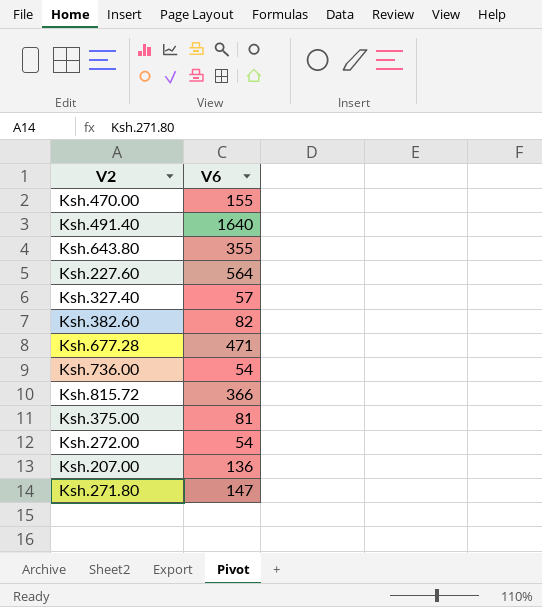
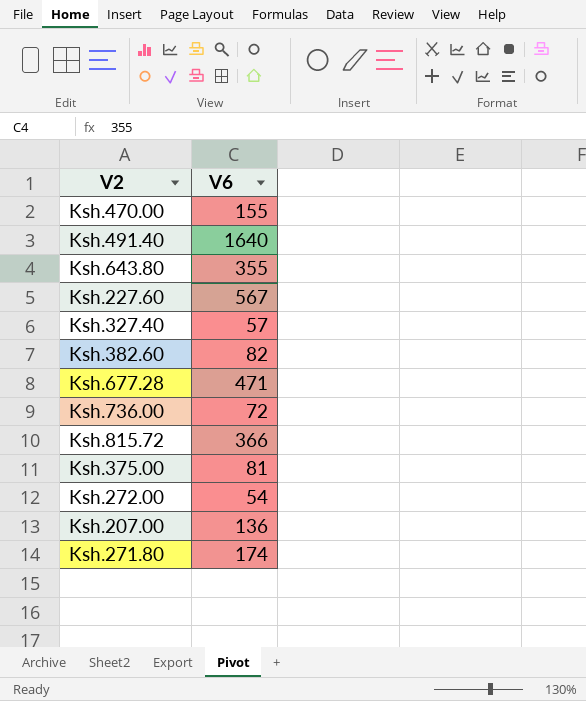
Ksh.227.60 | V6: 564 -> 567
Ksh.736.00 | V6: 54 -> 72
Ksh.271.80 | V6: 147 -> 174

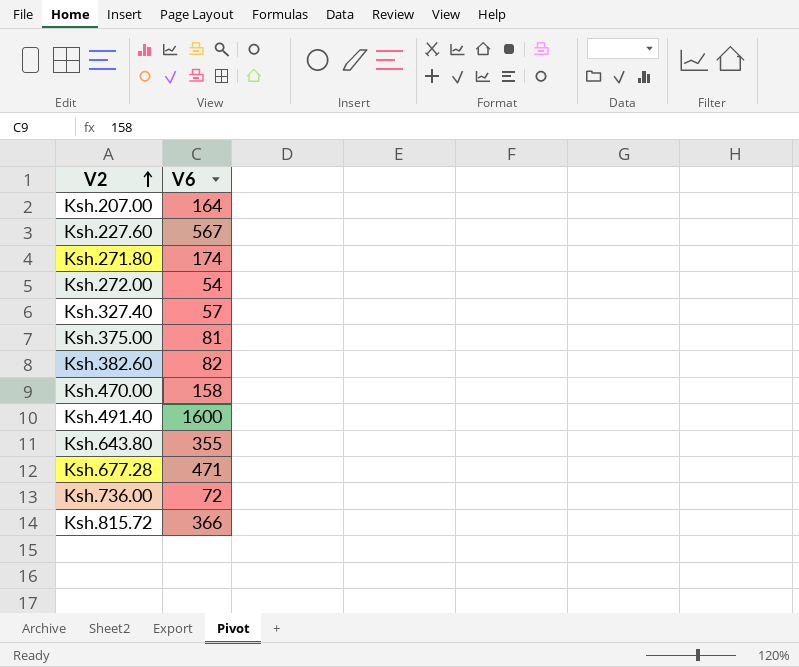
row order: none -> V2 ascending
Ksh.207.00 | V6: 136 -> 164
Ksh.470.00 | V6: 155 -> 158
Ksh.491.40 | V6: 1640 -> 1600

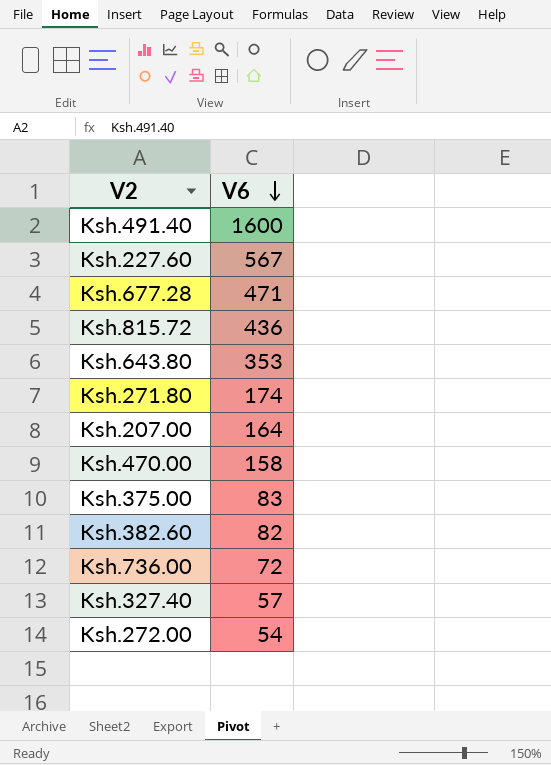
row order: V2 ascending -> V6 descending
Ksh.815.72 | V6: 366 -> 436
Ksh.643.80 | V6: 355 -> 353
Ksh.375.00 | V6: 81 -> 83

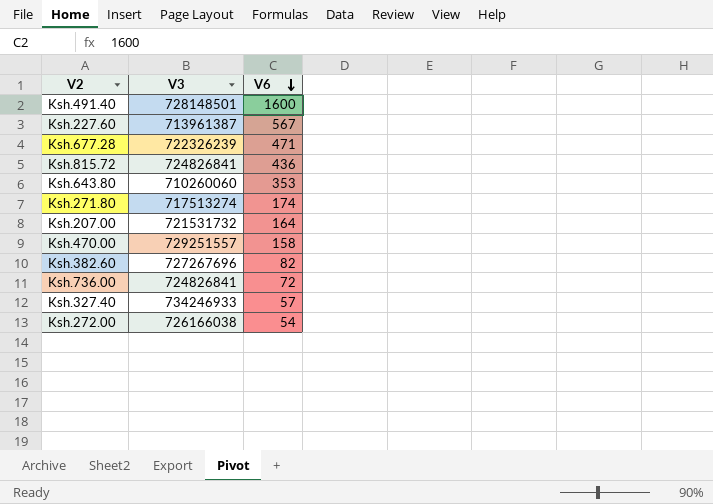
column V3 | position: none -> 2
row Ksh.375.00: 83 -> none

